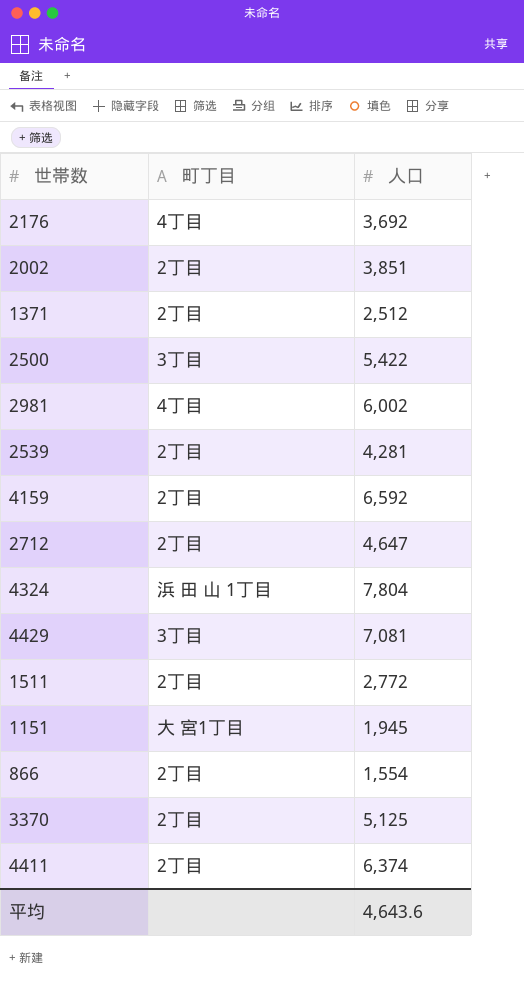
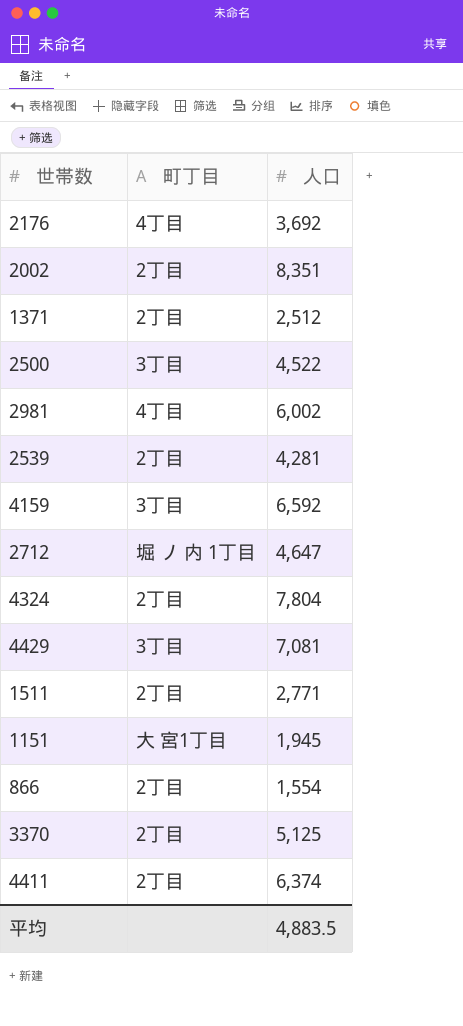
2002 | 人口: 3,851 -> 8,351
2500 | 人口: 5,422 -> 4,522
4159 | 町丁目: 2丁目 -> 3丁目
2712 | 町丁目: 2丁目 -> 堀 ノ 内 1丁目
4324 | 町丁目: 浜 田 山 1丁目 -> 2丁目
1511 | 人口: 2,772 -> 2,771
平均 | 人口: 4,643.6 -> 4,883.5

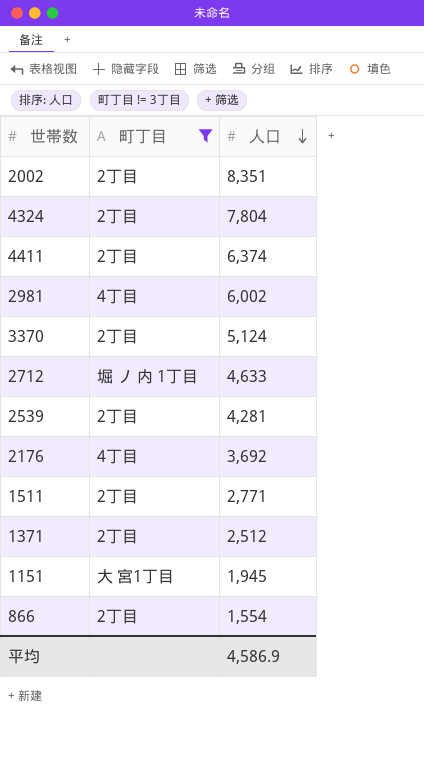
filter: none -> 町丁目 != 3丁目
row order: none -> 人口 descending
3370 | 人口: 5,125 -> 5,124
2712 | 人口: 4,647 -> 4,633
平均 | 人口: 4,883.5 -> 4,586.9

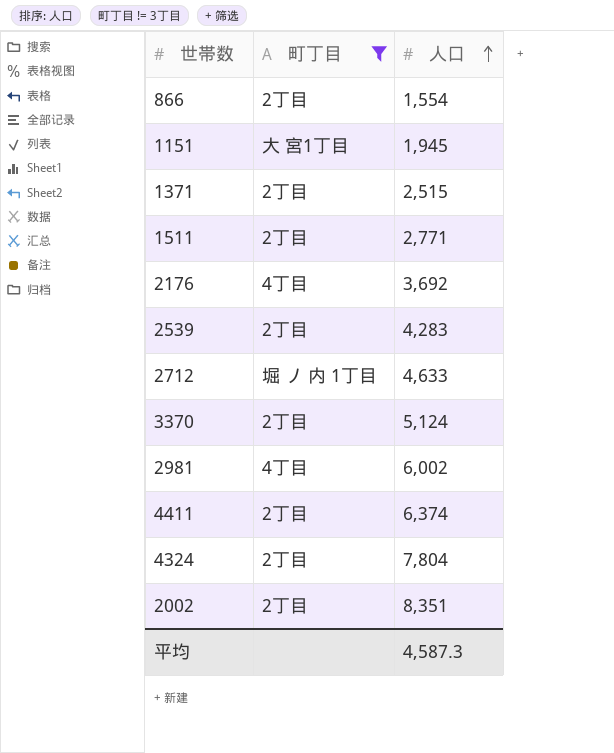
row order: 人口 descending -> 人口 ascending
1371 | 人口: 2,512 -> 2,515
2539 | 人口: 4,281 -> 4,283
平均 | 人口: 4,586.9 -> 4,587.3

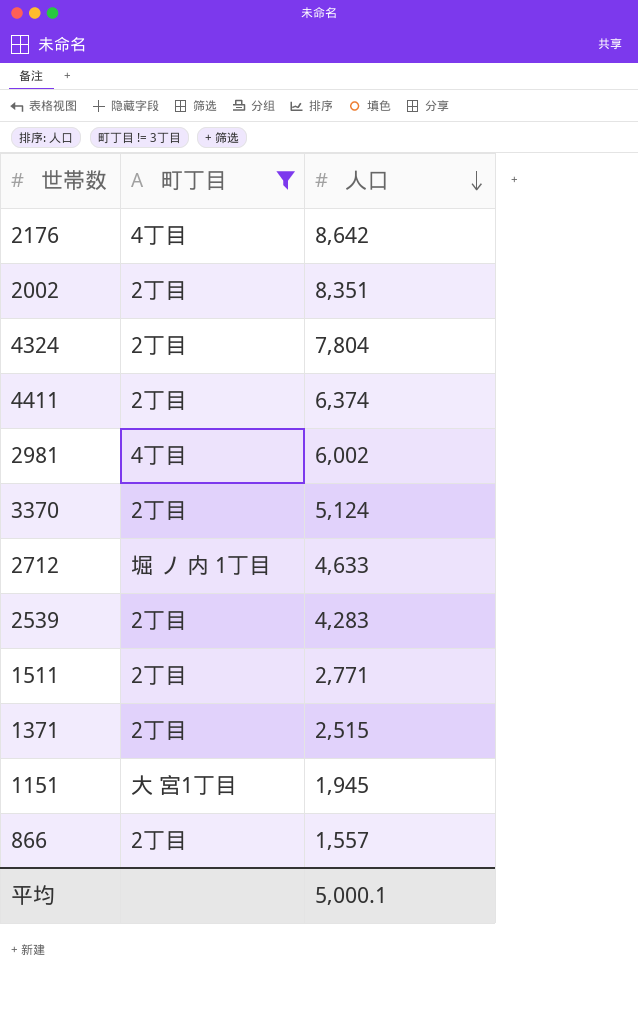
row order: 人口 ascending -> 人口 descending
2176 | 人口: 3,692 -> 8,642
866 | 人口: 1,554 -> 1,557
平均 | 人口: 4,587.3 -> 5,000.1

